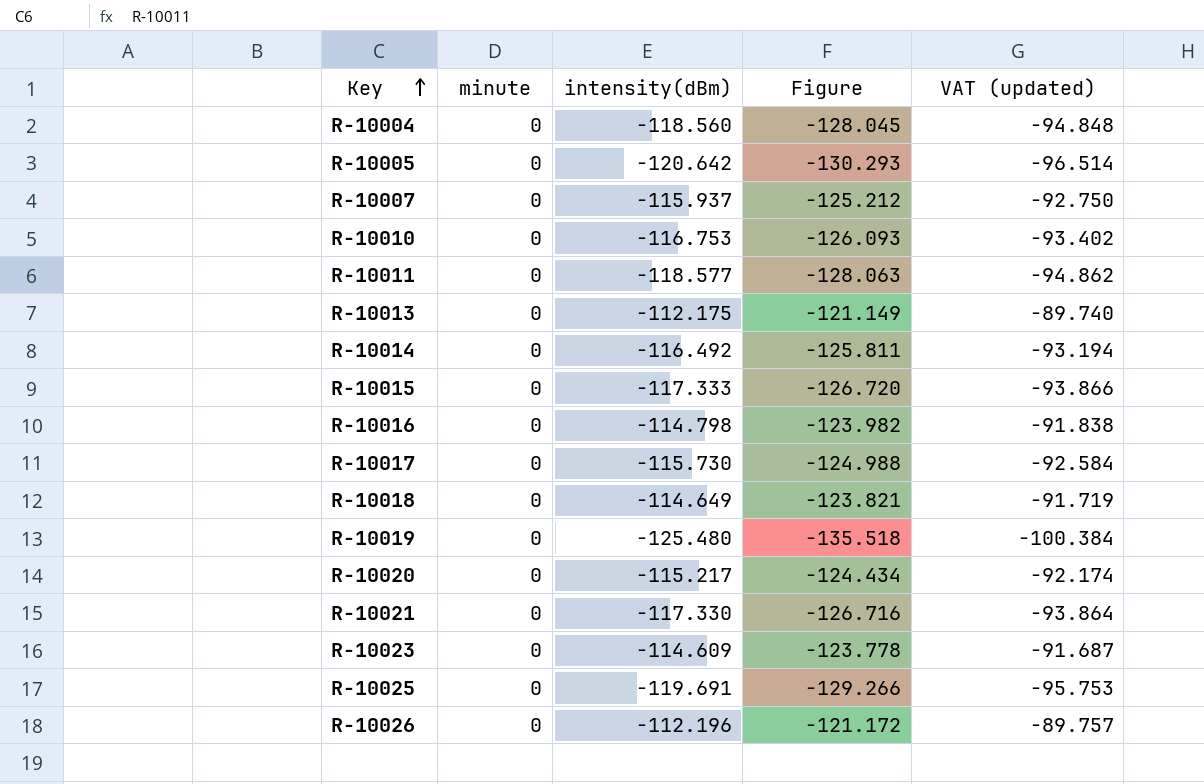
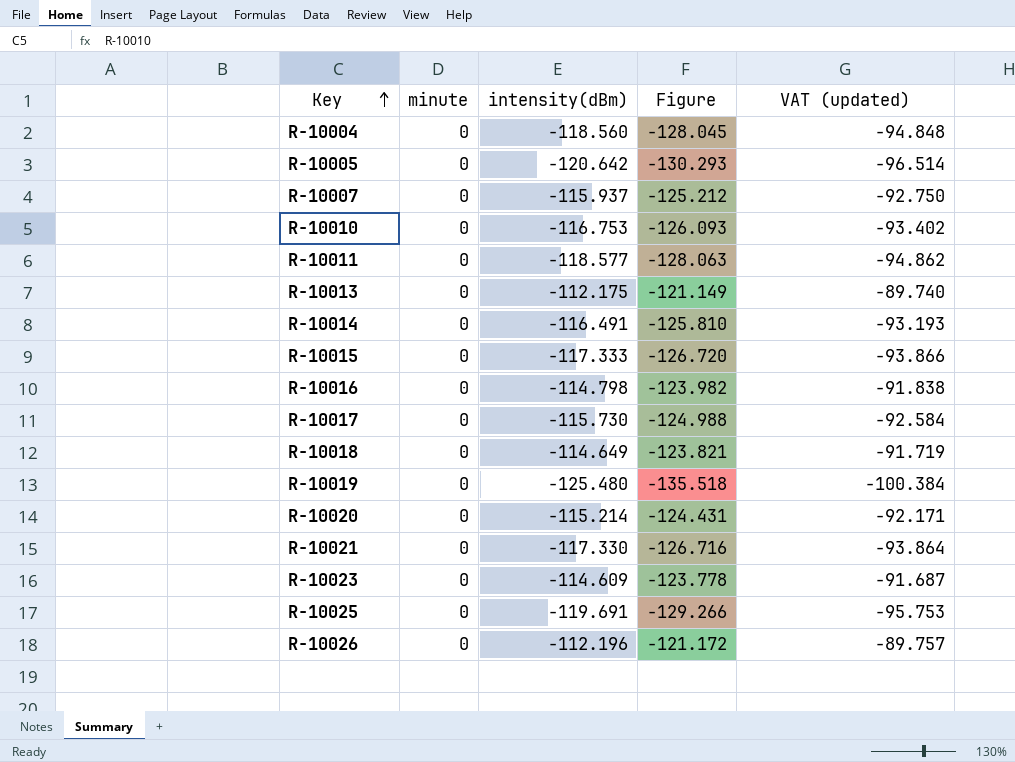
R-10014 | intensity(dBm): -116.492 -> -116.491
R-10014 | Figure: -125.811 -> -125.810
R-10014 | VAT (updated): -93.194 -> -93.193
R-10020 | intensity(dBm): -115.217 -> -115.214
R-10020 | Figure: -124.434 -> -124.431
R-10020 | VAT (updated): -92.174 -> -92.171

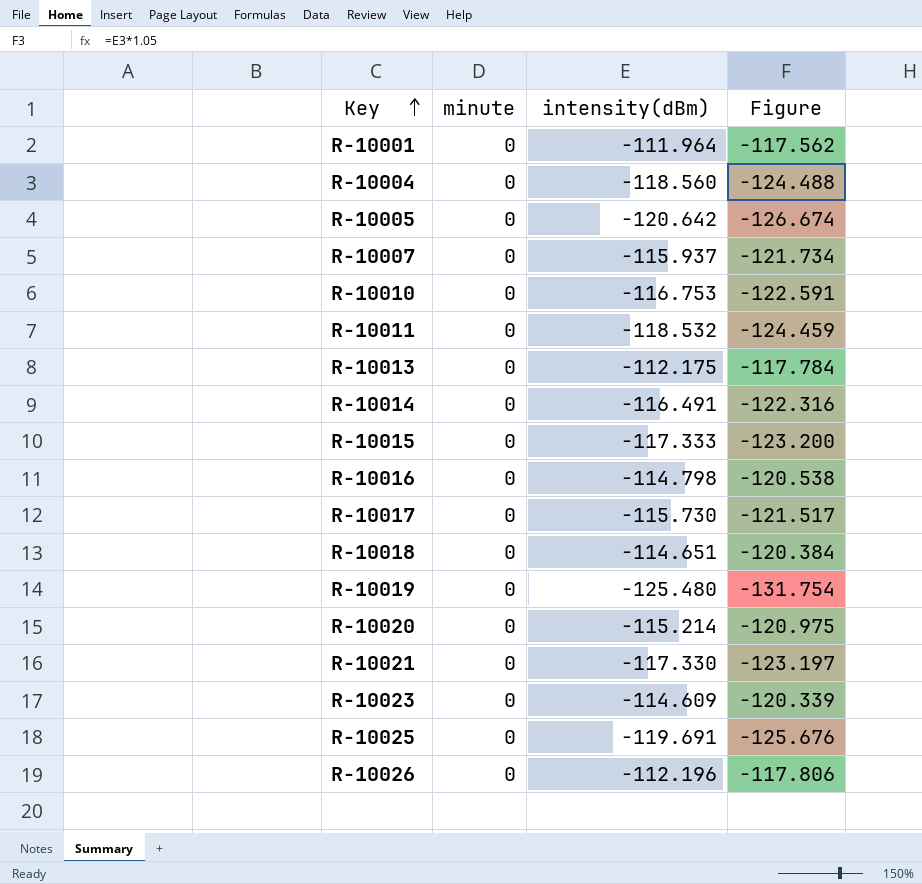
column VAT (updated) | formula: [intensity(dBm)] * 0.8 -> none
column Figure | formula: [intensity(dBm)] * 1.08 -> [intensity(dBm)] * 1.05
row R-10001: none -> 0 | -111.964 | -117.562
R-10011 | intensity(dBm): -118.577 -> -118.532
R-10018 | intensity(dBm): -114.649 -> -114.651

